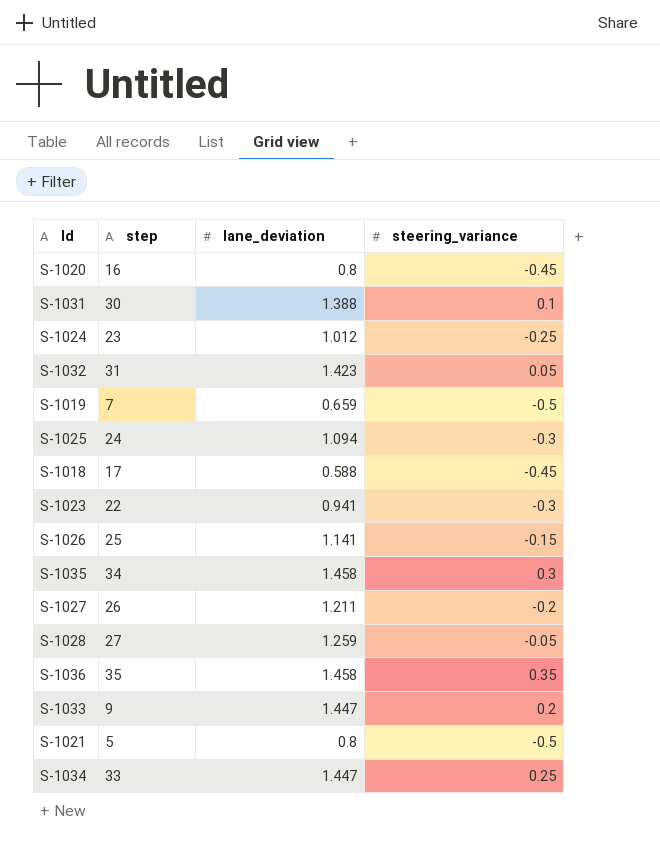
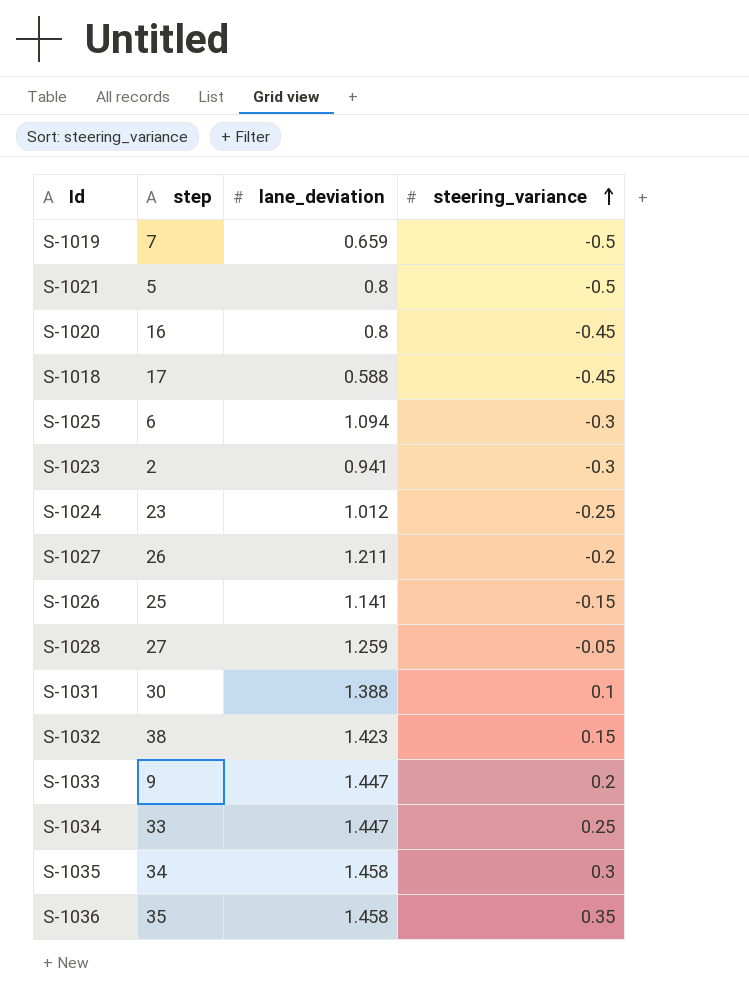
row order: none -> steering_variance ascending
S-1025 | step: 24 -> 6
S-1023 | step: 22 -> 2
S-1032 | step: 31 -> 38
S-1032 | steering_variance: 0.05 -> 0.15

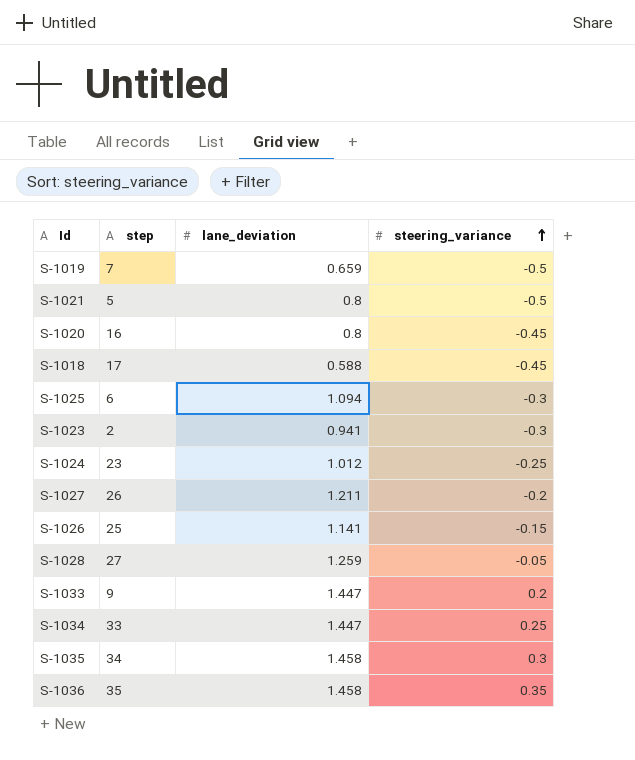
row S-1031: 30 | 1.388 | 0.1 -> none
row S-1032: 38 | 1.423 | 0.15 -> none

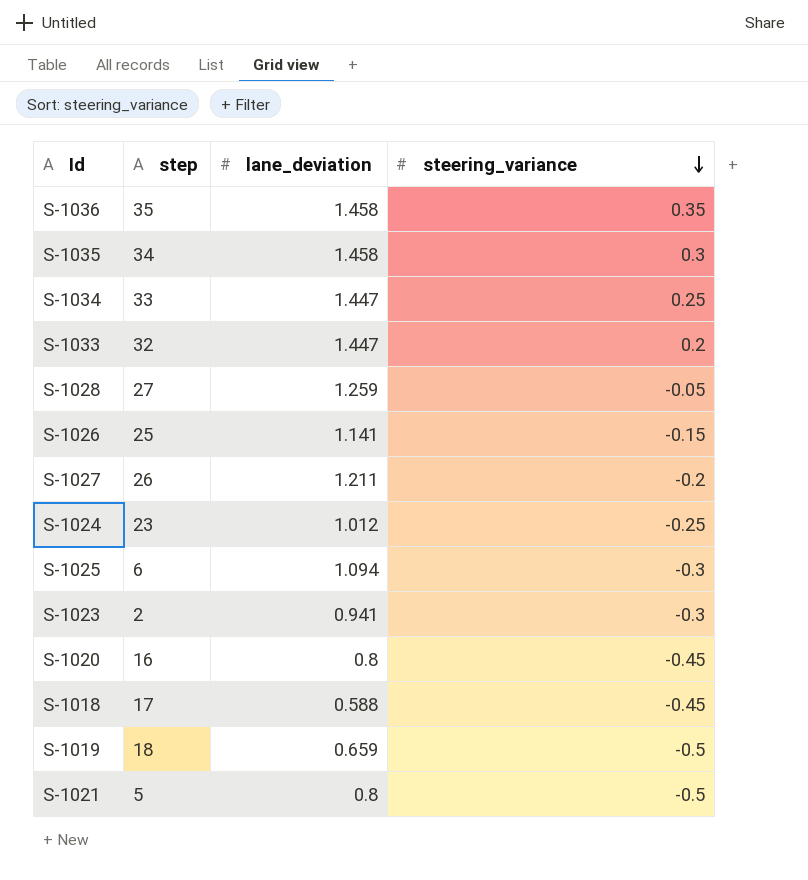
row order: steering_variance ascending -> steering_variance descending
S-1033 | step: 9 -> 32
S-1019 | step: 7 -> 18

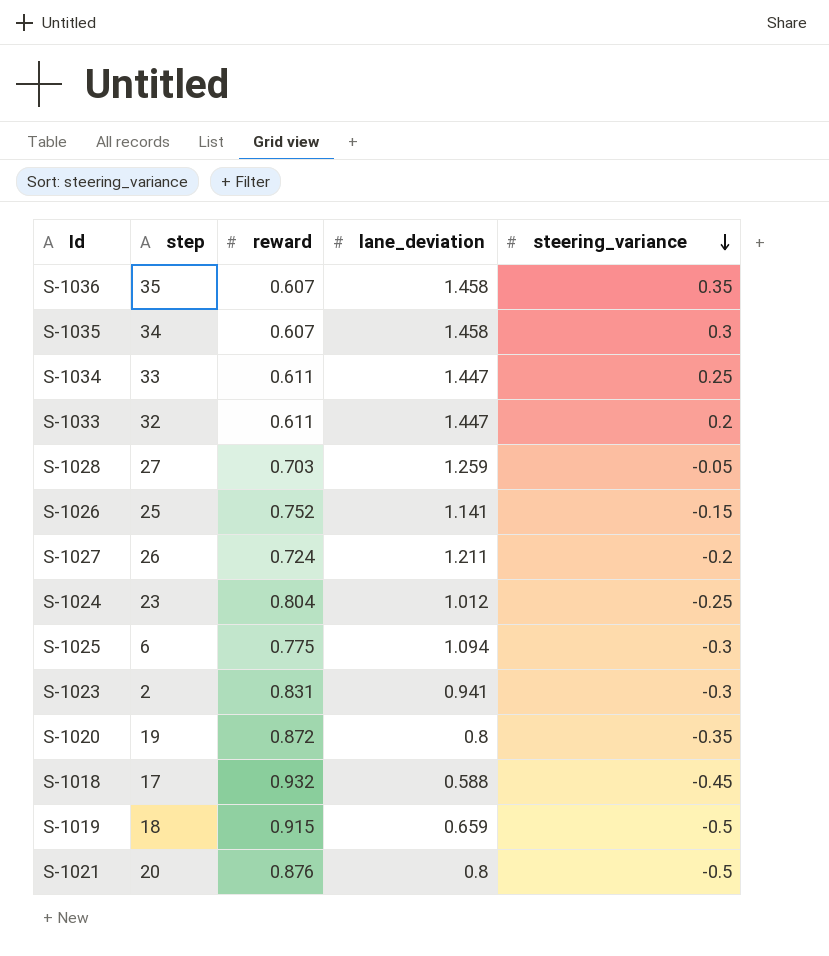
column reward | position: none -> 3
S-1020 | step: 16 -> 19
S-1020 | steering_variance: -0.45 -> -0.35
S-1021 | step: 5 -> 20

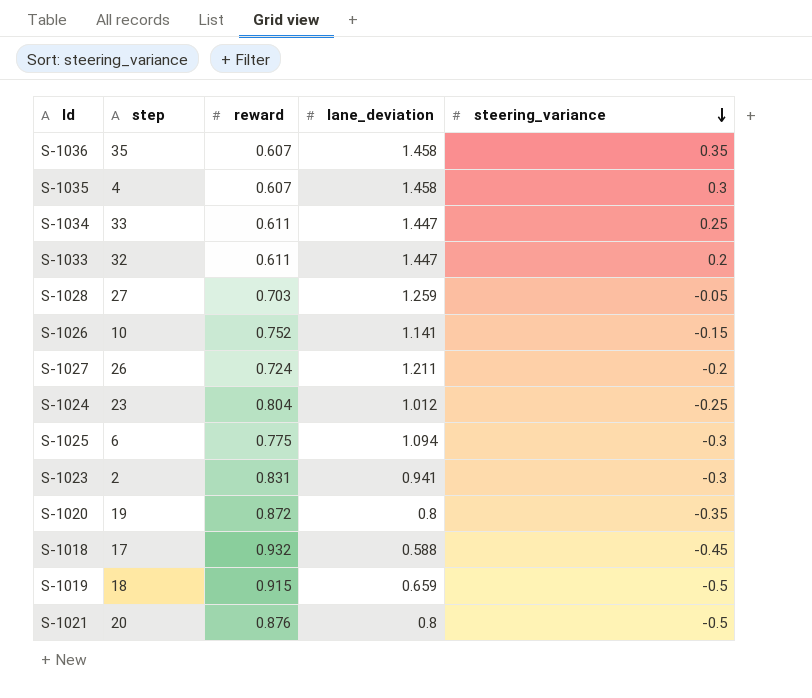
S-1035 | step: 34 -> 4
S-1026 | step: 25 -> 10

